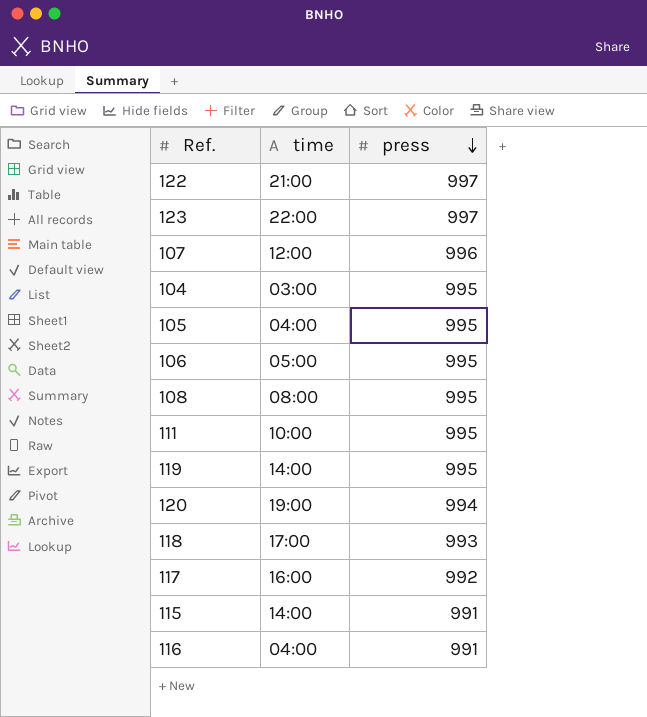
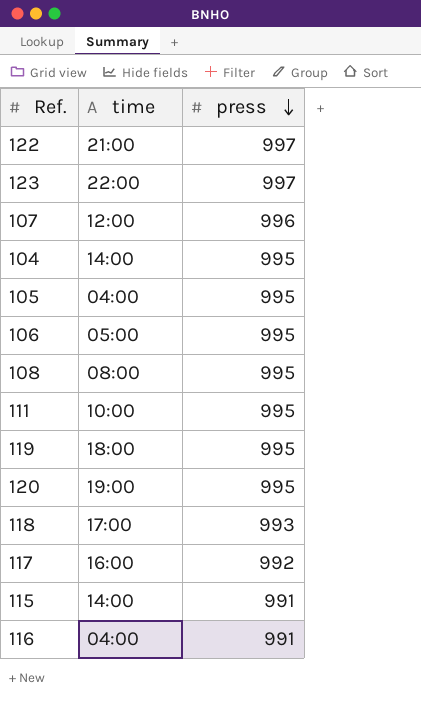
104 | time: 03:00 -> 14:00
119 | time: 14:00 -> 18:00
120 | press: 994 -> 995

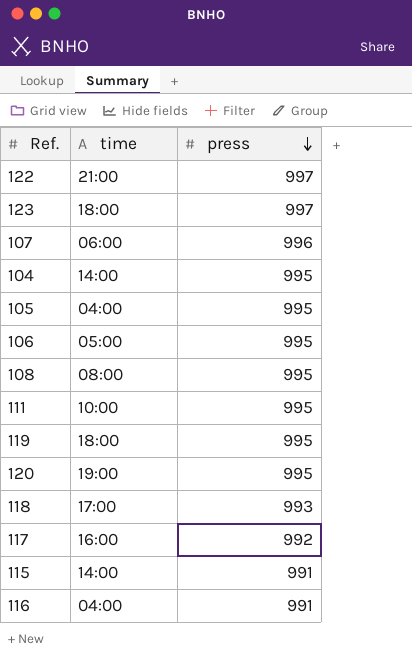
123 | time: 22:00 -> 18:00
107 | time: 12:00 -> 06:00

